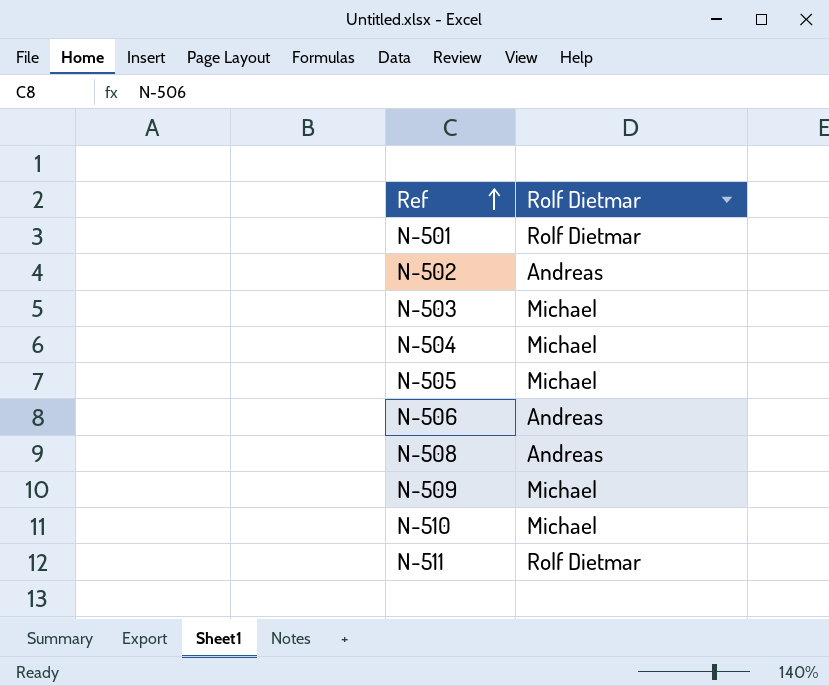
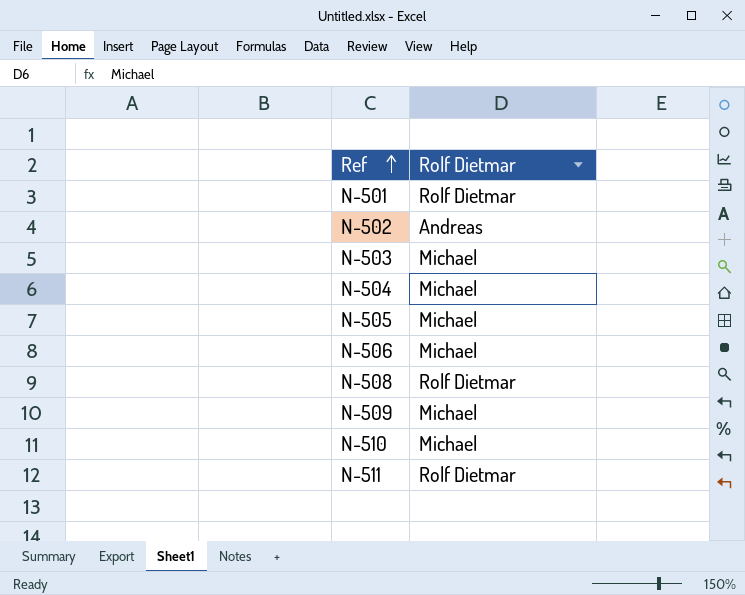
N-506 | Rolf Dietmar: Andreas -> Michael
N-508 | Rolf Dietmar: Andreas -> Rolf Dietmar

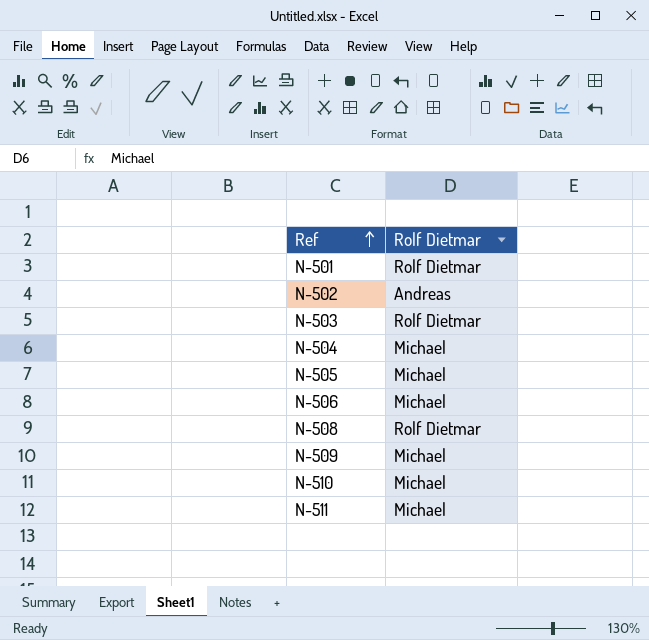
N-503 | Rolf Dietmar: Michael -> Rolf Dietmar
N-511 | Rolf Dietmar: Rolf Dietmar -> Michael

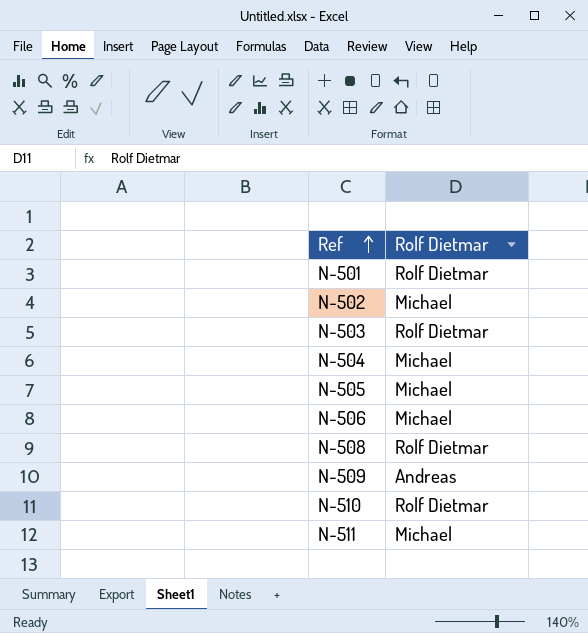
N-502 | Rolf Dietmar: Andreas -> Michael
N-509 | Rolf Dietmar: Michael -> Andreas
N-510 | Rolf Dietmar: Michael -> Rolf Dietmar

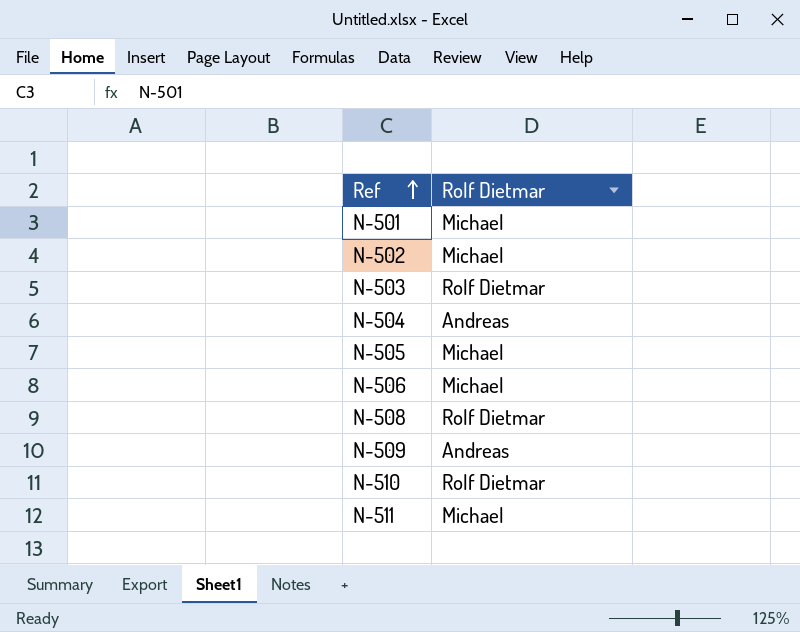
N-501 | Rolf Dietmar: Rolf Dietmar -> Michael
N-504 | Rolf Dietmar: Michael -> Andreas

